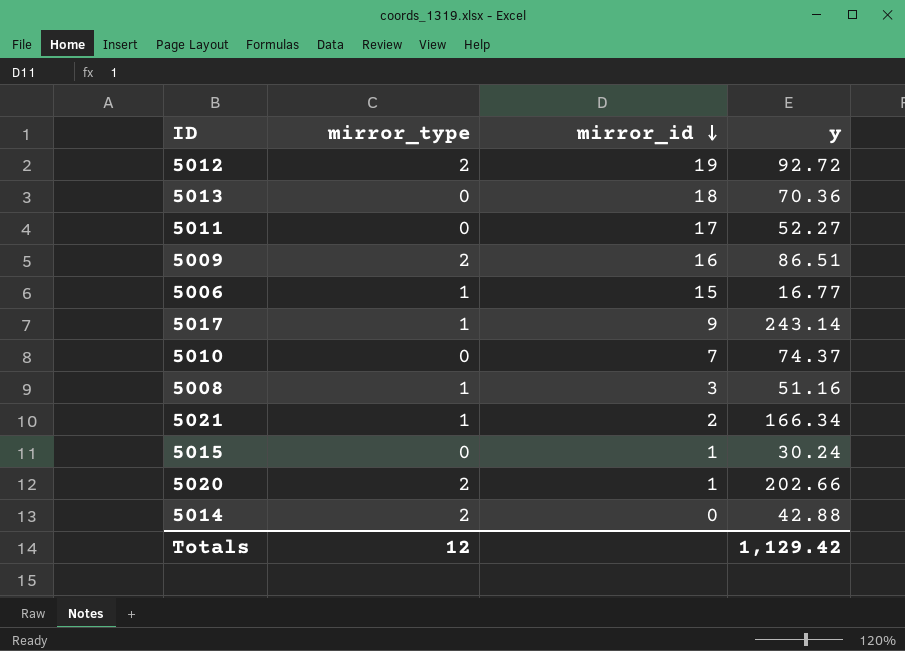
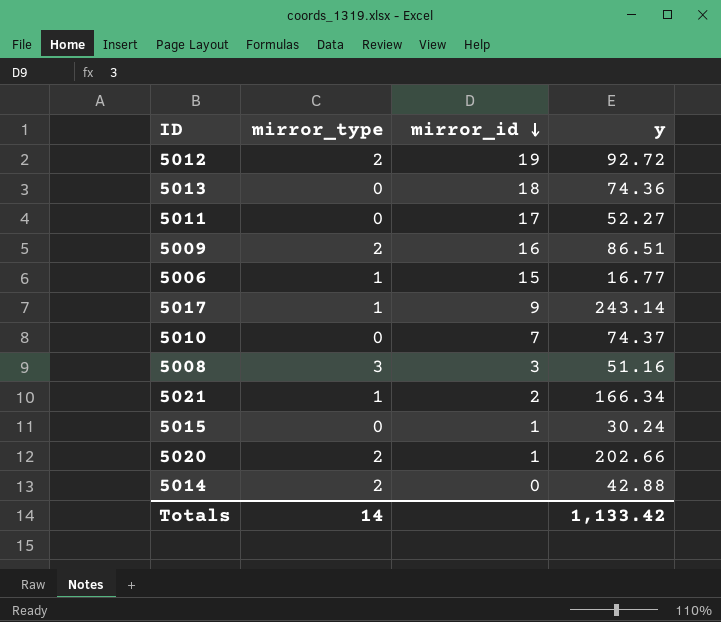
5013 | y: 70.36 -> 74.36
5008 | mirror_type: 1 -> 3
Totals | mirror_type: 12 -> 14
Totals | y: 1,129.42 -> 1,133.42

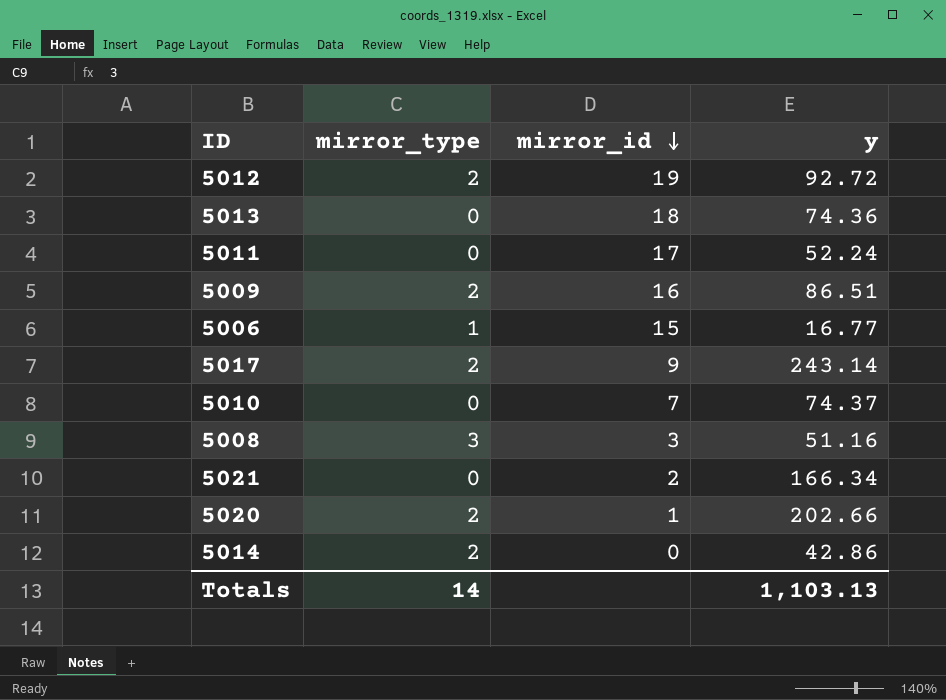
row 5015: 0 | 1 | 30.24 -> none
5011 | y: 52.27 -> 52.24
5017 | mirror_type: 1 -> 2
5021 | mirror_type: 1 -> 0
5014 | y: 42.88 -> 42.86
Totals | y: 1,133.42 -> 1,103.13

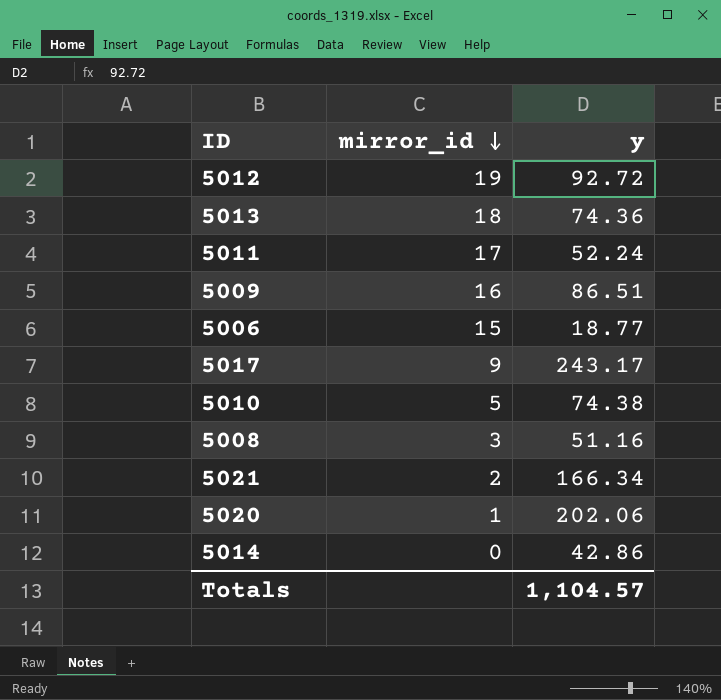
column mirror_type | position: 2 -> none
5006 | y: 16.77 -> 18.77
5017 | y: 243.14 -> 243.17
5010 | mirror_id: 7 -> 5
5010 | y: 74.37 -> 74.38
5020 | y: 202.66 -> 202.06
Totals | y: 1,103.13 -> 1,104.57

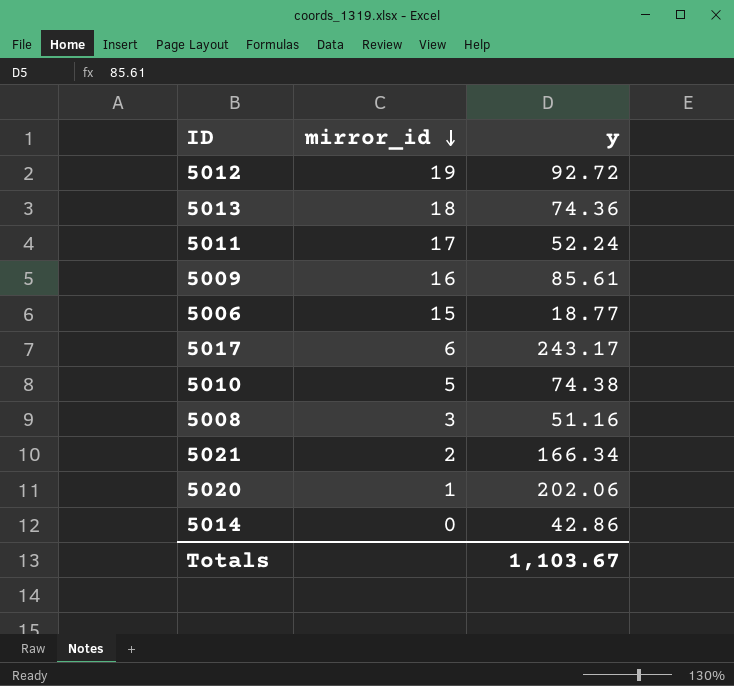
5009 | y: 86.51 -> 85.61
5017 | mirror_id: 9 -> 6
Totals | y: 1,104.57 -> 1,103.67

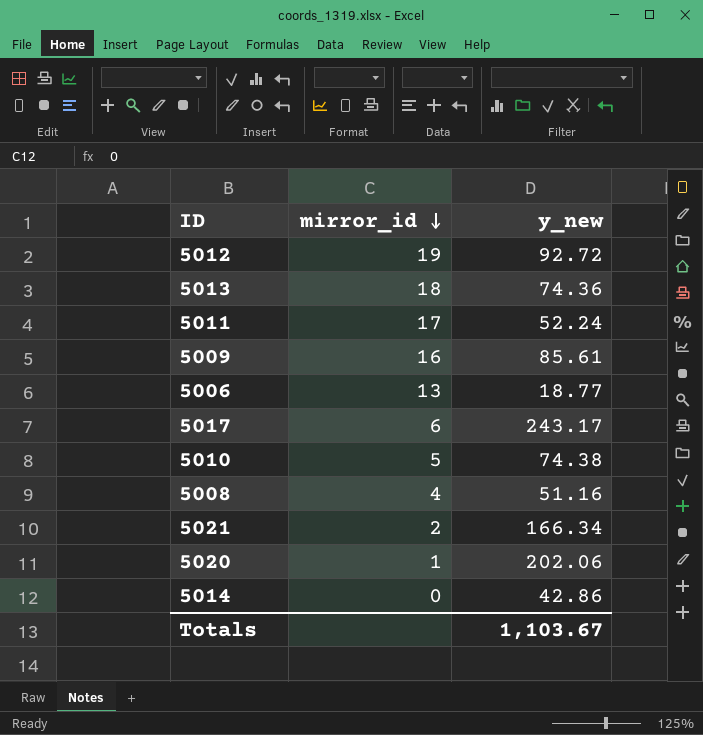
column name: y -> y_new
5006 | mirror_id: 15 -> 13
5008 | mirror_id: 3 -> 4

